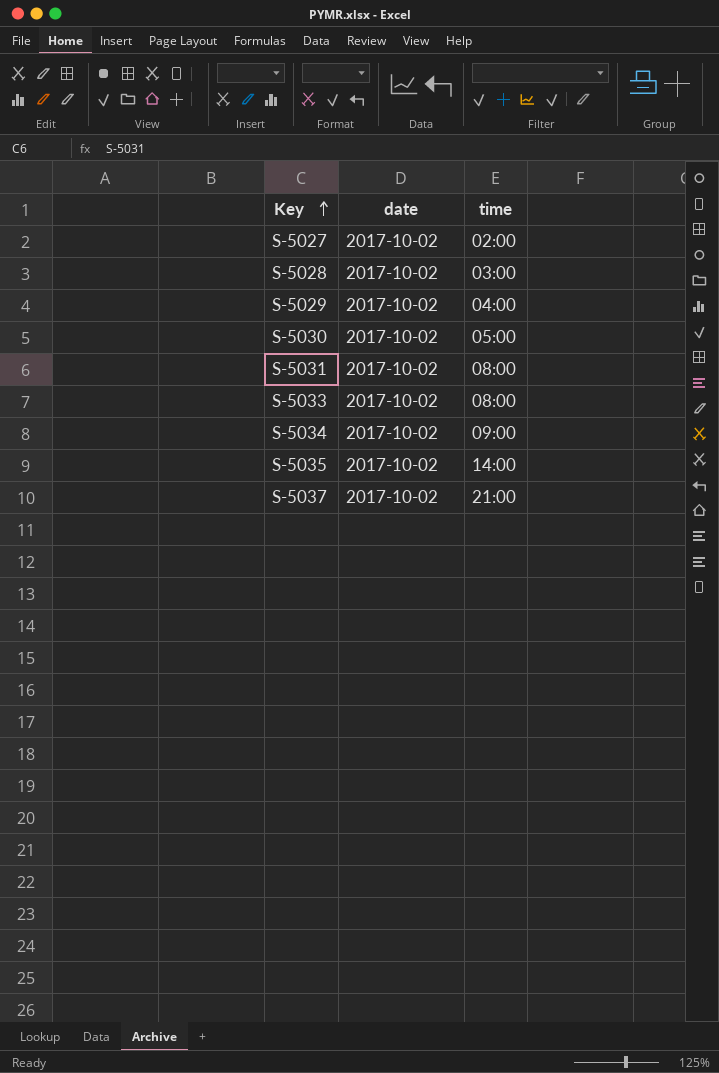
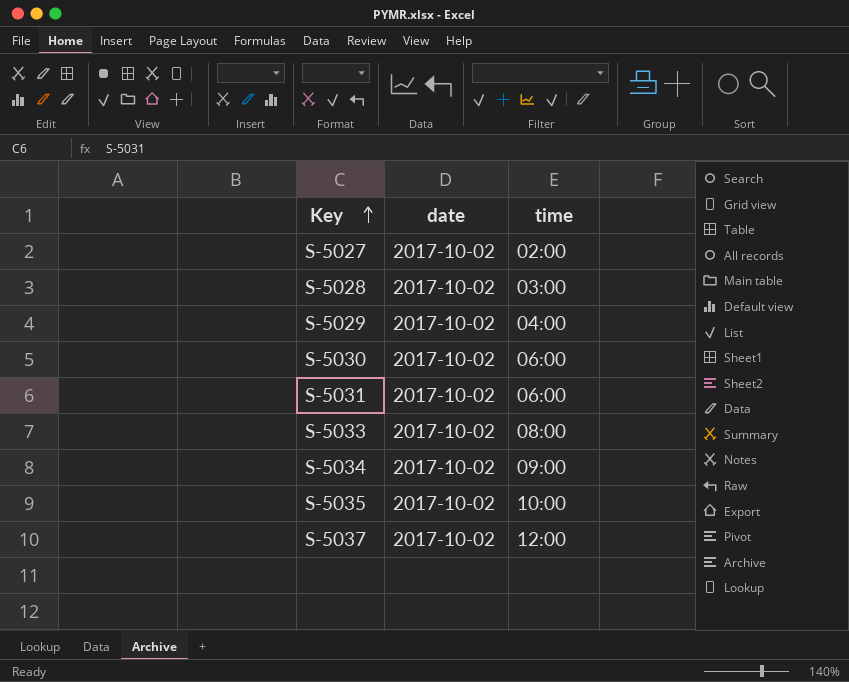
S-5030 | time: 05:00 -> 06:00
S-5031 | time: 08:00 -> 06:00
S-5035 | time: 14:00 -> 10:00
S-5037 | time: 21:00 -> 12:00

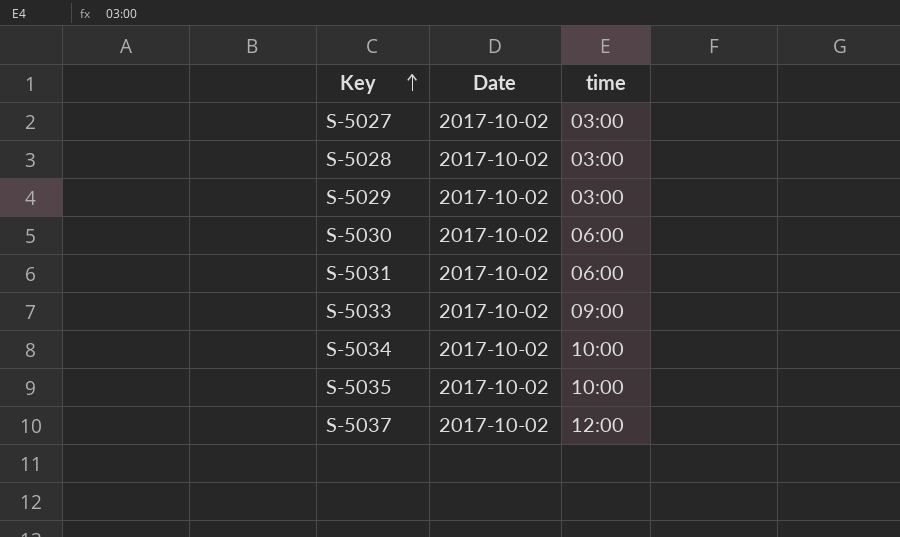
column name: date -> Date
S-5027 | time: 02:00 -> 03:00
S-5029 | time: 04:00 -> 03:00
S-5033 | time: 08:00 -> 09:00
S-5034 | time: 09:00 -> 10:00

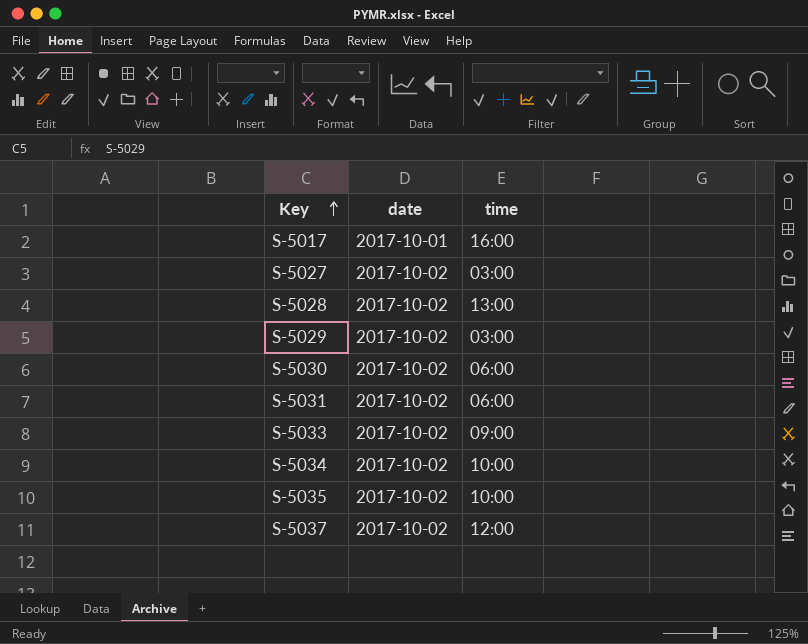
column name: Date -> date
row S-5017: none -> 2017-10-01 | 16:00
S-5028 | time: 03:00 -> 13:00

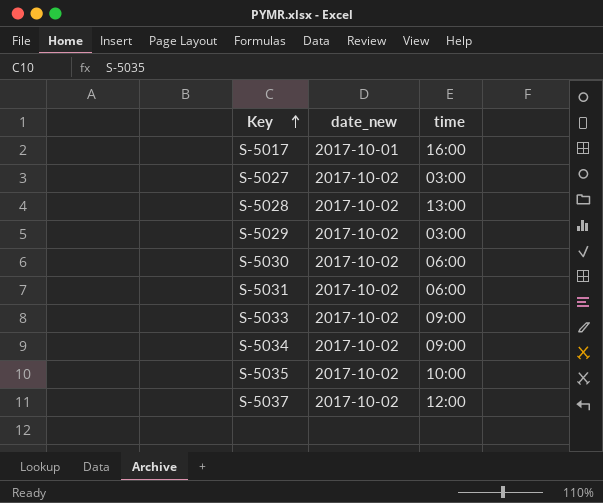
column name: date -> date_new
S-5034 | time: 10:00 -> 09:00

